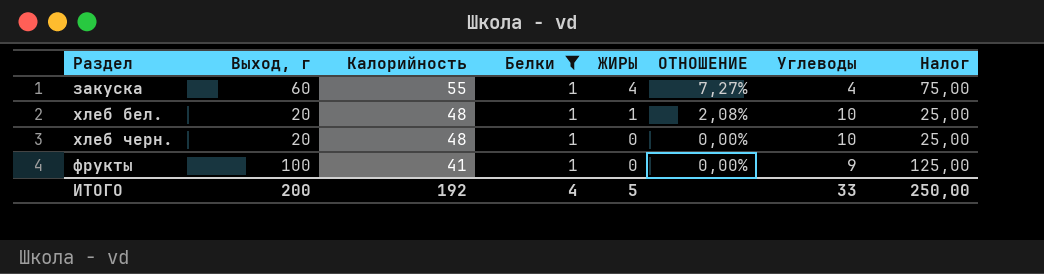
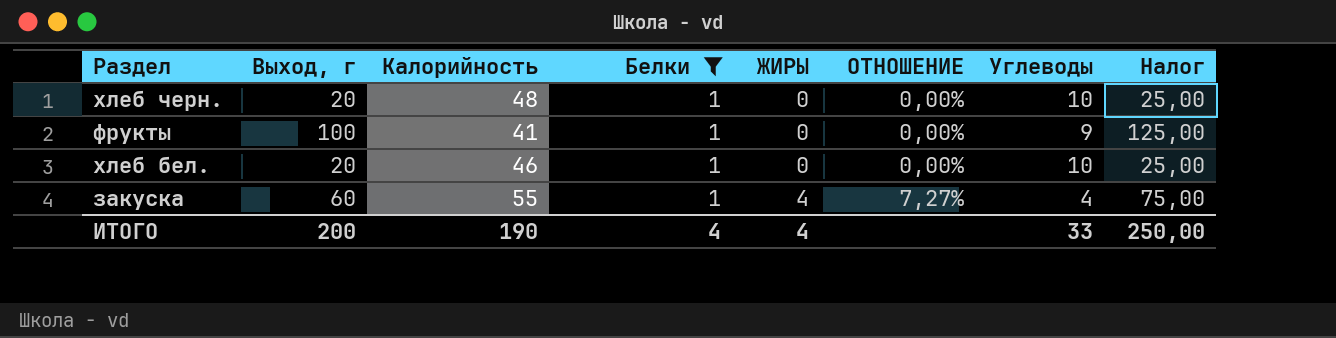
row order: Калорийность descending -> ЖИРЫ ascending
хлеб бел. | Калорийность: 48 -> 46
хлеб бел. | ЖИРЫ: 1 -> 0
хлеб бел. | ОТНОШЕНИЕ: 2,08% -> 0,00%
ИТОГО | Калорийность: 192 -> 190
ИТОГО | ЖИРЫ: 5 -> 4

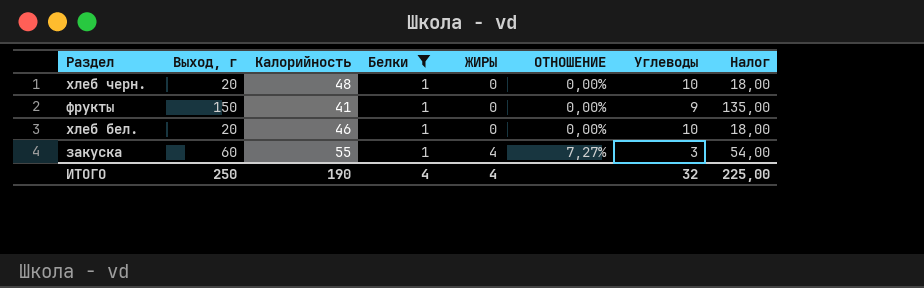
column Налог | formula: [Выход, г] * 1,25 -> [Выход, г] * 0,9
фрукты | Выход, г: 100 -> 150
закуска | Углеводы: 4 -> 3
ИТОГО | Выход, г: 200 -> 250
ИТОГО | Углеводы: 33 -> 32
ИТОГО | Налог: 250,00 -> 225,00

